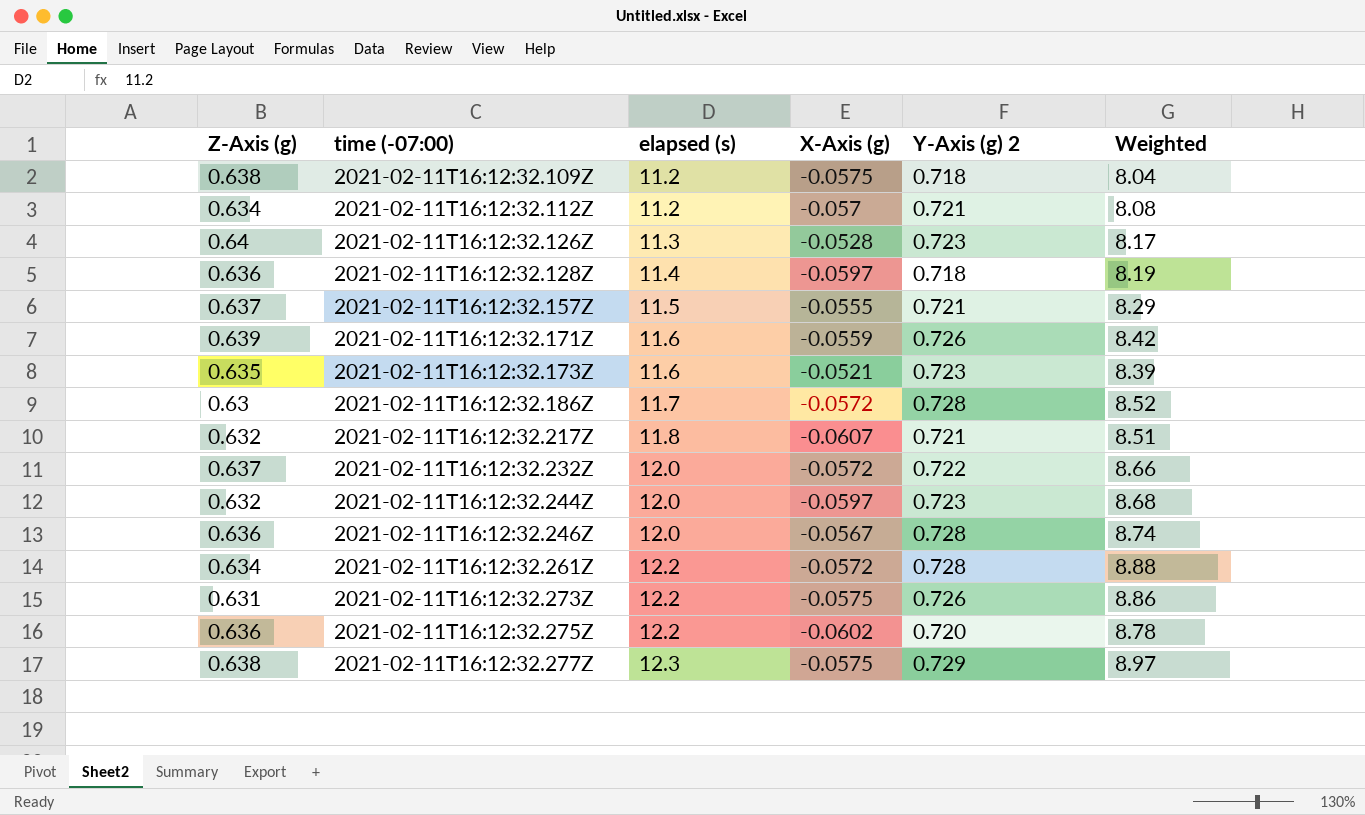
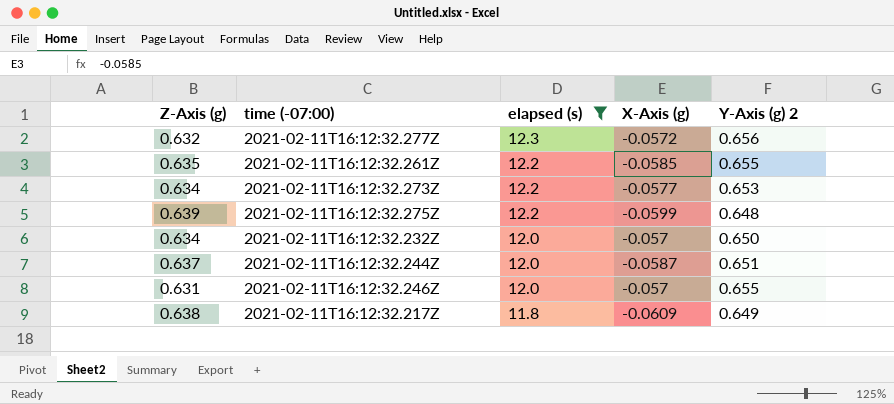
filter: none -> elapsed (s) >= 11.8
row order: time (-07:00) ascending -> elapsed (s) descending
column Weighted | formula: [elapsed (s)] * [Y-Axis (g) 2] -> none
2021-02-11T16:12:32.277Z | Z-Axis (g): 0.638 -> 0.632
2021-02-11T16:12:32.277Z | X-Axis (g): -0.0575 -> -0.0572
2021-02-11T16:12:32.277Z | Y-Axis (g) 2: 0.729 -> 0.656
2021-02-11T16:12:32.261Z | Z-Axis (g): 0.634 -> 0.635
2021-02-11T16:12:32.261Z | X-Axis (g): -0.0572 -> -0.0585
2021-02-11T16:12:32.261Z | Y-Axis (g) 2: 0.728 -> 0.655
2021-02-11T16:12:32.273Z | Z-Axis (g): 0.631 -> 0.634
2021-02-11T16:12:32.273Z | X-Axis (g): -0.0575 -> -0.0577
2021-02-11T16:12:32.273Z | Y-Axis (g) 2: 0.726 -> 0.653
2021-02-11T16:12:32.275Z | Z-Axis (g): 0.636 -> 0.639
2021-02-11T16:12:32.275Z | X-Axis (g): -0.0602 -> -0.0599
2021-02-11T16:12:32.275Z | Y-Axis (g) 2: 0.720 -> 0.648
2021-02-11T16:12:32.232Z | Z-Axis (g): 0.637 -> 0.634
2021-02-11T16:12:32.232Z | X-Axis (g): -0.0572 -> -0.057
2021-02-11T16:12:32.232Z | Y-Axis (g) 2: 0.722 -> 0.650
2021-02-11T16:12:32.244Z | Z-Axis (g): 0.632 -> 0.637
2021-02-11T16:12:32.244Z | X-Axis (g): -0.0597 -> -0.0587
2021-02-11T16:12:32.244Z | Y-Axis (g) 2: 0.723 -> 0.651
2021-02-11T16:12:32.246Z | Z-Axis (g): 0.636 -> 0.631
2021-02-11T16:12:32.246Z | X-Axis (g): -0.0567 -> -0.057
2021-02-11T16:12:32.246Z | Y-Axis (g) 2: 0.728 -> 0.655
2021-02-11T16:12:32.217Z | Z-Axis (g): 0.632 -> 0.638
2021-02-11T16:12:32.217Z | X-Axis (g): -0.0607 -> -0.0609
2021-02-11T16:12:32.217Z | Y-Axis (g) 2: 0.721 -> 0.649

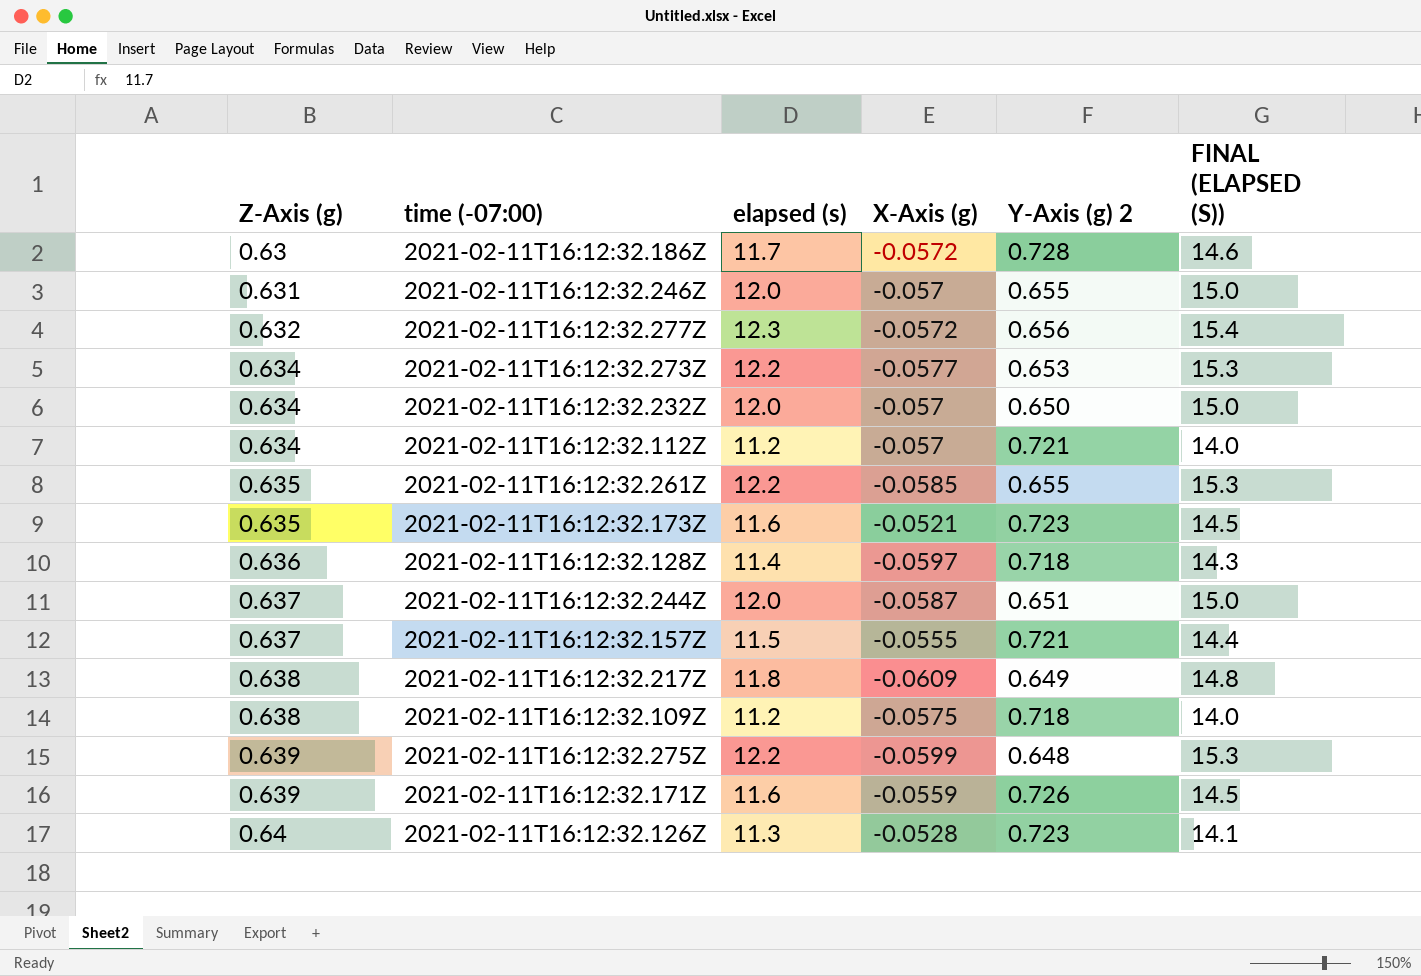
filter: elapsed (s) >= 11.8 -> none
row order: elapsed (s) descending -> Z-Axis (g) ascending
column FINAL (ELAPSED (S)) | formula: none -> [elapsed (s)] * 1.25

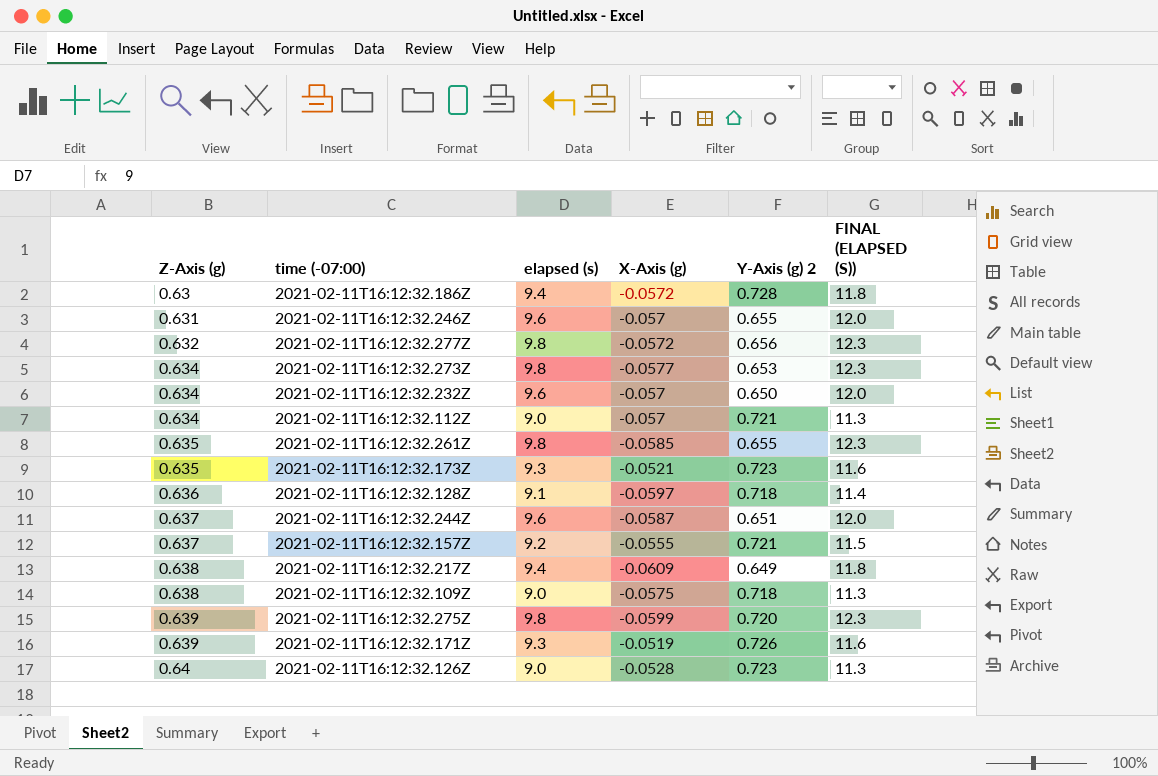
2021-02-11T16:12:32.186Z | elapsed (s): 11.7 -> 9.4
2021-02-11T16:12:32.186Z | FINAL (ELAPSED (S)): 14.6 -> 11.8
2021-02-11T16:12:32.246Z | elapsed (s): 12.0 -> 9.6
2021-02-11T16:12:32.246Z | FINAL (ELAPSED (S)): 15.0 -> 12.0
2021-02-11T16:12:32.277Z | elapsed (s): 12.3 -> 9.8
2021-02-11T16:12:32.277Z | FINAL (ELAPSED (S)): 15.4 -> 12.3
2021-02-11T16:12:32.273Z | elapsed (s): 12.2 -> 9.8
2021-02-11T16:12:32.273Z | FINAL (ELAPSED (S)): 15.3 -> 12.3
2021-02-11T16:12:32.232Z | elapsed (s): 12.0 -> 9.6
2021-02-11T16:12:32.232Z | FINAL (ELAPSED (S)): 15.0 -> 12.0
2021-02-11T16:12:32.112Z | elapsed (s): 11.2 -> 9.0
2021-02-11T16:12:32.112Z | FINAL (ELAPSED (S)): 14.0 -> 11.3
2021-02-11T16:12:32.261Z | elapsed (s): 12.2 -> 9.8
2021-02-11T16:12:32.261Z | FINAL (ELAPSED (S)): 15.3 -> 12.3
2021-02-11T16:12:32.173Z | elapsed (s): 11.6 -> 9.3
2021-02-11T16:12:32.173Z | FINAL (ELAPSED (S)): 14.5 -> 11.6
2021-02-11T16:12:32.128Z | elapsed (s): 11.4 -> 9.1
2021-02-11T16:12:32.128Z | FINAL (ELAPSED (S)): 14.3 -> 11.4
2021-02-11T16:12:32.244Z | elapsed (s): 12.0 -> 9.6
2021-02-11T16:12:32.244Z | FINAL (ELAPSED (S)): 15.0 -> 12.0
2021-02-11T16:12:32.157Z | elapsed (s): 11.5 -> 9.2
2021-02-11T16:12:32.157Z | FINAL (ELAPSED (S)): 14.4 -> 11.5
2021-02-11T16:12:32.217Z | elapsed (s): 11.8 -> 9.4
2021-02-11T16:12:32.217Z | FINAL (ELAPSED (S)): 14.8 -> 11.8
2021-02-11T16:12:32.109Z | elapsed (s): 11.2 -> 9.0
2021-02-11T16:12:32.109Z | FINAL (ELAPSED (S)): 14.0 -> 11.3
2021-02-11T16:12:32.275Z | elapsed (s): 12.2 -> 9.8
2021-02-11T16:12:32.275Z | Y-Axis (g) 2: 0.648 -> 0.720
2021-02-11T16:12:32.275Z | FINAL (ELAPSED (S)): 15.3 -> 12.3
2021-02-11T16:12:32.171Z | elapsed (s): 11.6 -> 9.3
2021-02-11T16:12:32.171Z | X-Axis (g): -0.0559 -> -0.0519
2021-02-11T16:12:32.171Z | FINAL (ELAPSED (S)): 14.5 -> 11.6
2021-02-11T16:12:32.126Z | elapsed (s): 11.3 -> 9.0
2021-02-11T16:12:32.126Z | FINAL (ELAPSED (S)): 14.1 -> 11.3

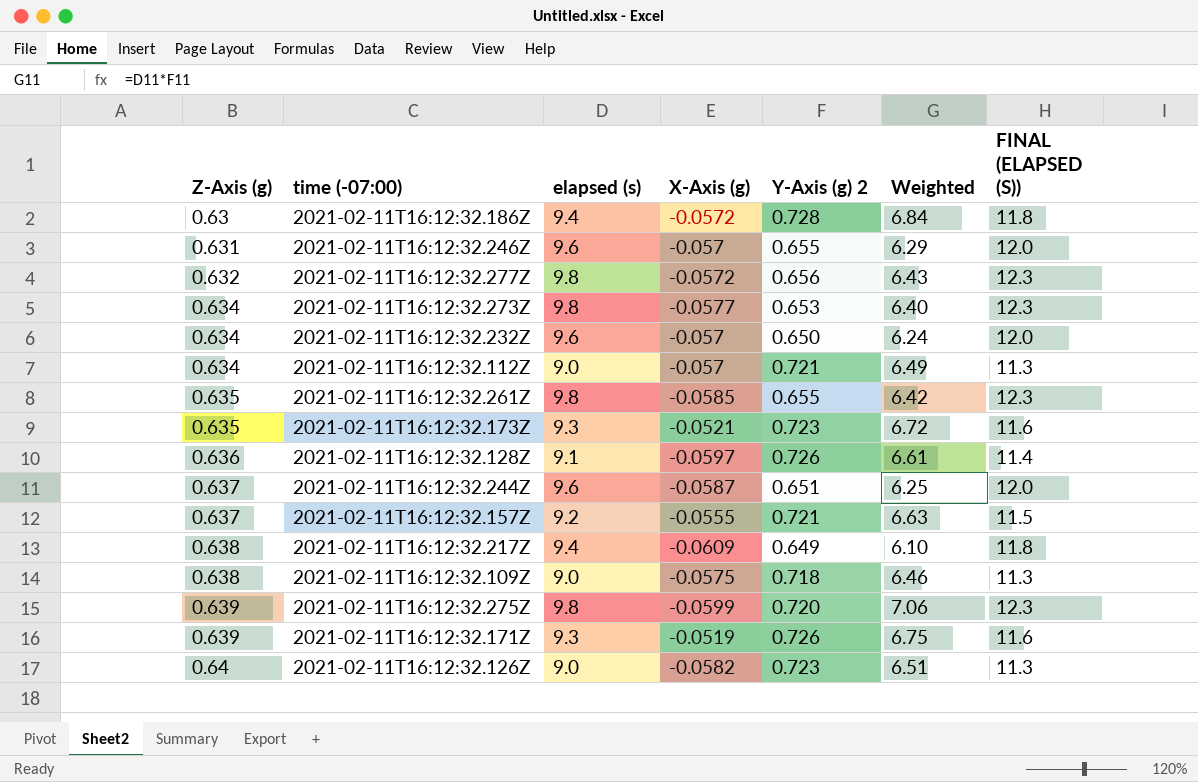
column Weighted | formula: none -> [elapsed (s)] * [Y-Axis (g) 2]
2021-02-11T16:12:32.128Z | Y-Axis (g) 2: 0.718 -> 0.726
2021-02-11T16:12:32.126Z | X-Axis (g): -0.0528 -> -0.0582

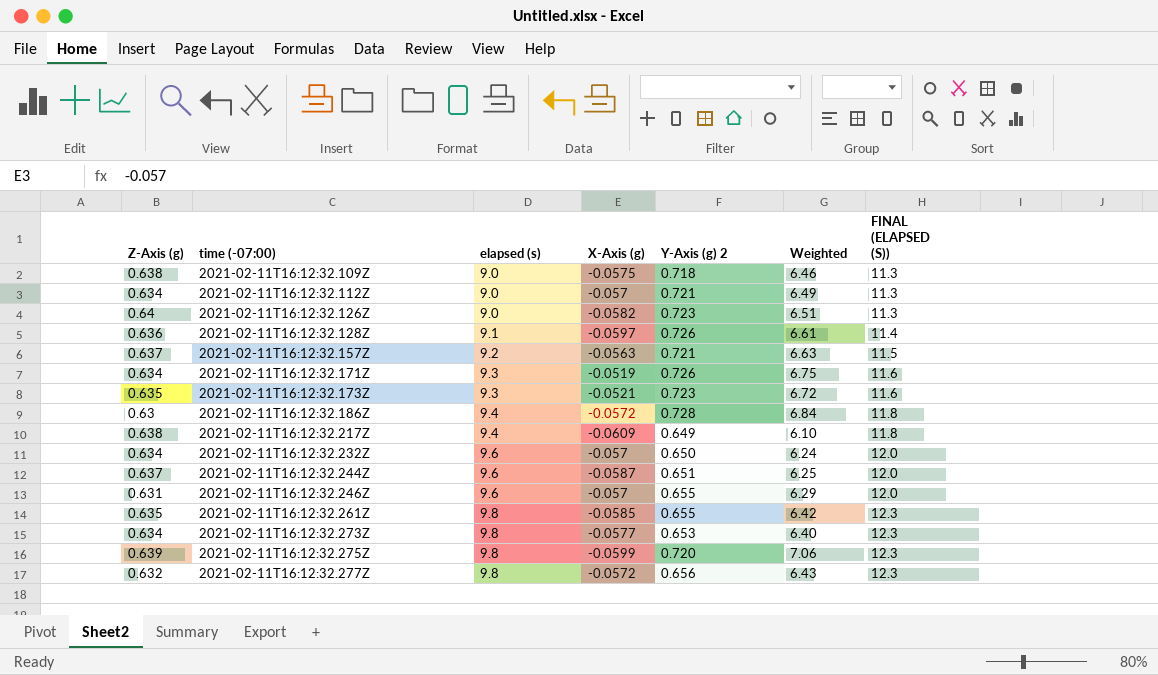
row order: Z-Axis (g) ascending -> time (-07:00) ascending
2021-02-11T16:12:32.157Z | X-Axis (g): -0.0555 -> -0.0563
2021-02-11T16:12:32.171Z | Z-Axis (g): 0.639 -> 0.634

